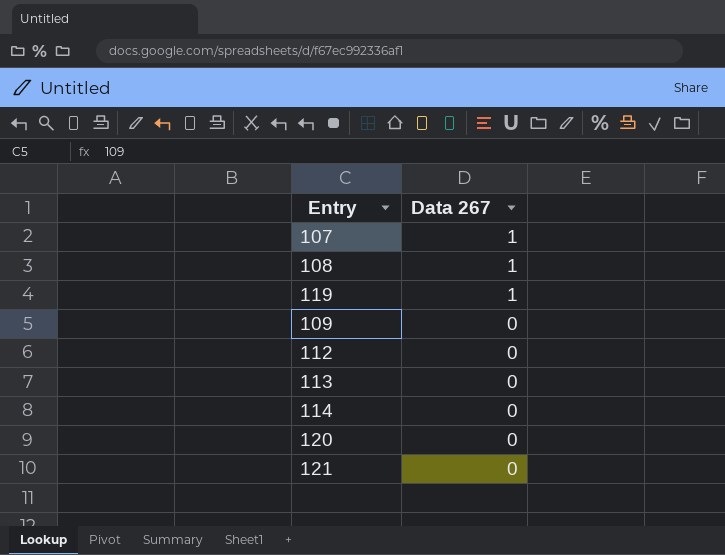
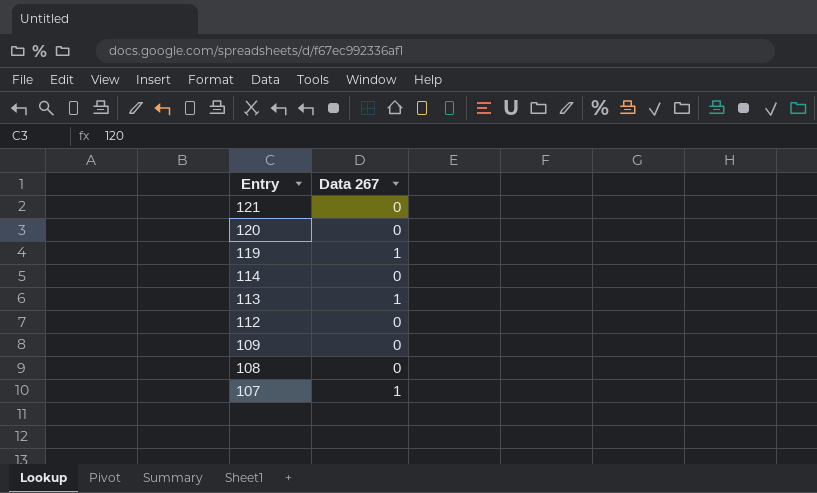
row order: Data 267 descending -> Entry descending
113 | Data 267: 0 -> 1
108 | Data 267: 1 -> 0

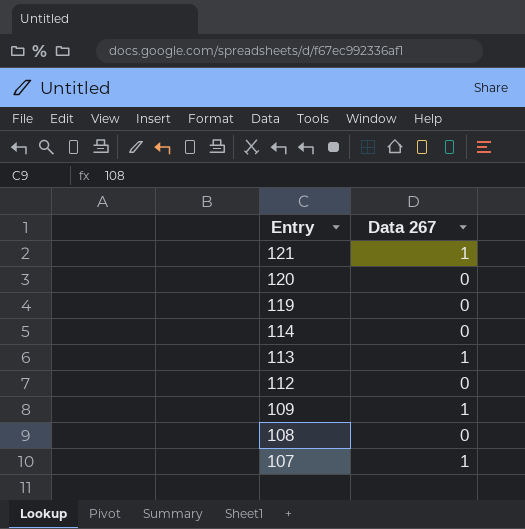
121 | Data 267: 0 -> 1
119 | Data 267: 1 -> 0
109 | Data 267: 0 -> 1

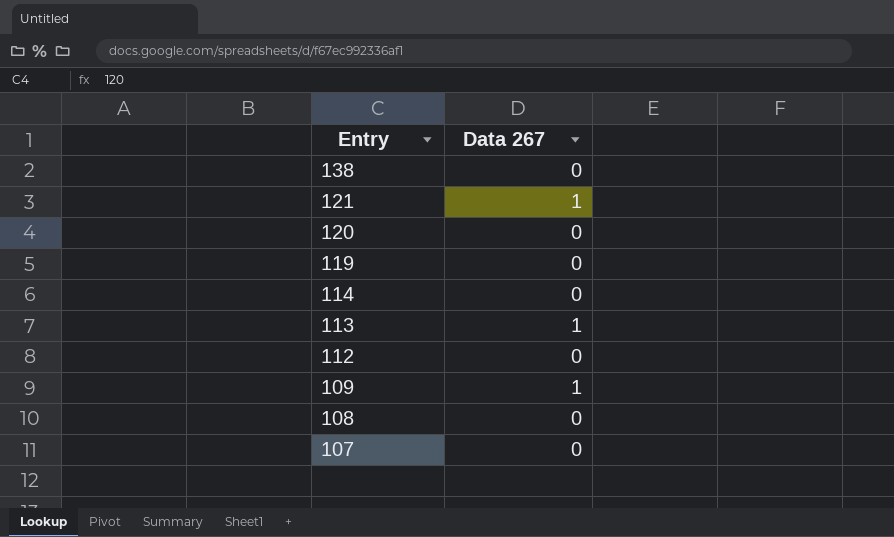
row 138: none -> 0
107 | Data 267: 1 -> 0

